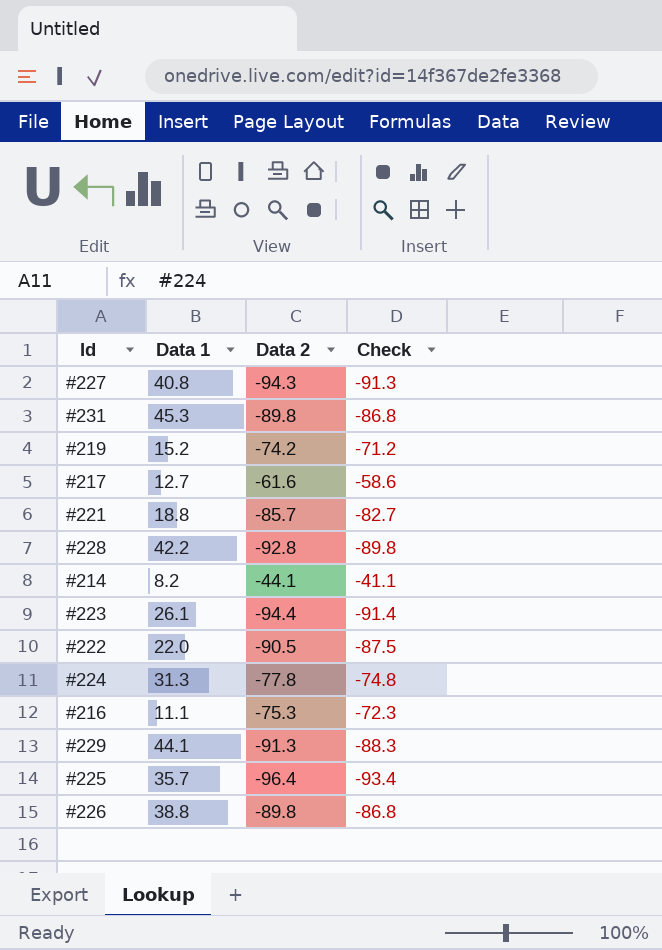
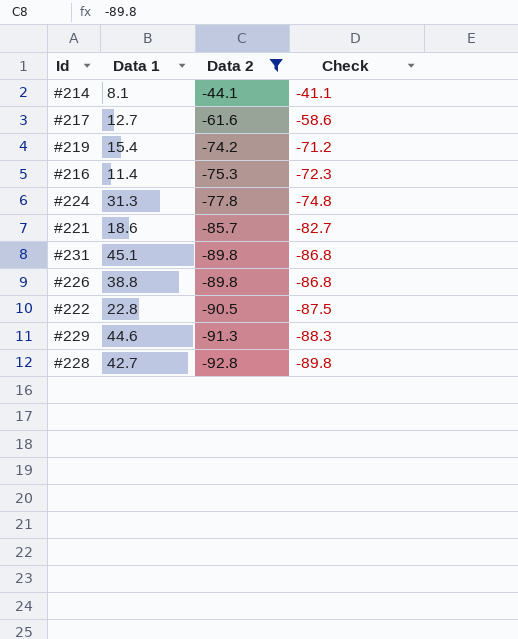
filter: none -> Data 2 >= -92.8
row order: none -> Data 2 descending
#214 | Data 1: 8.2 -> 8.1
#219 | Data 1: 15.2 -> 15.4
#216 | Data 1: 11.1 -> 11.4
#221 | Data 1: 18.8 -> 18.6
#231 | Data 1: 45.3 -> 45.1
#222 | Data 1: 22.0 -> 22.8
#229 | Data 1: 44.1 -> 44.6
#228 | Data 1: 42.2 -> 42.7

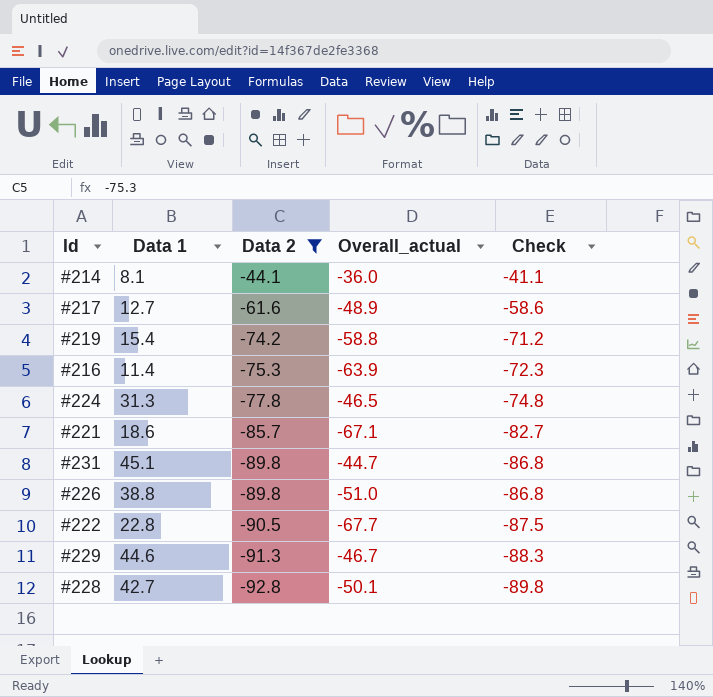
column Overall_actual | formula: none -> [Data 1] + [Data 2]

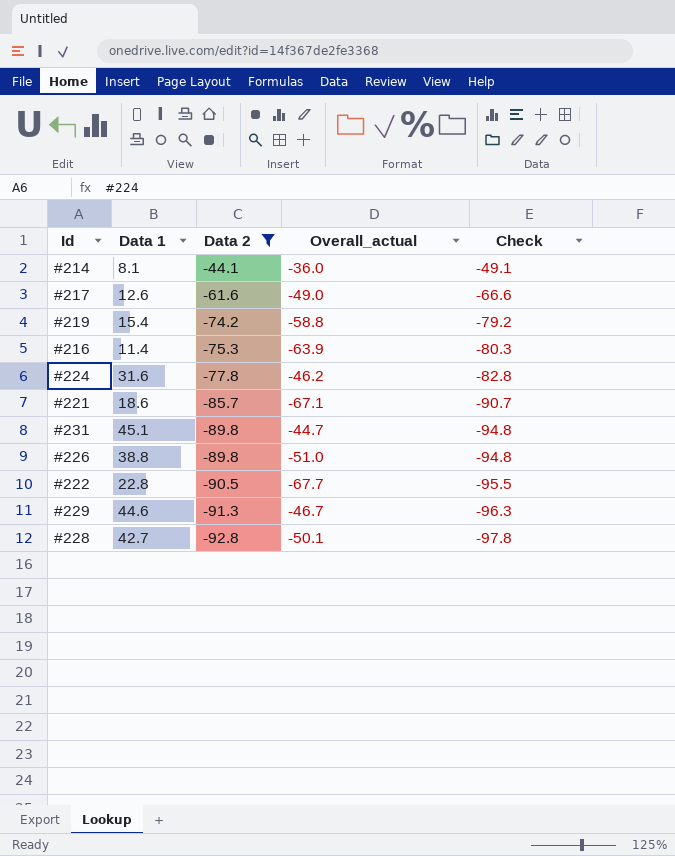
column Check | formula: [Data 2] + 3 -> [Data 2] - 5
#217 | Data 1: 12.7 -> 12.6
#217 | Overall_actual: -48.9 -> -49.0
#224 | Data 1: 31.3 -> 31.6
#224 | Overall_actual: -46.5 -> -46.2

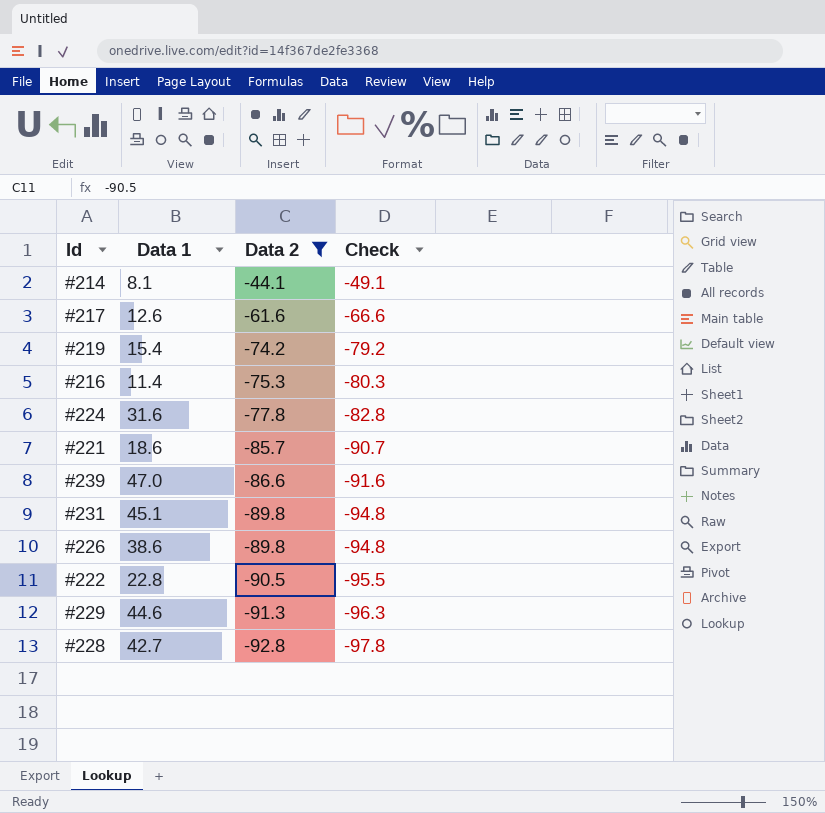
column Overall_actual | formula: [Data 1] + [Data 2] -> none
row #239: none -> 47.0 | -86.6 | -91.6
#226 | Data 1: 38.8 -> 38.6

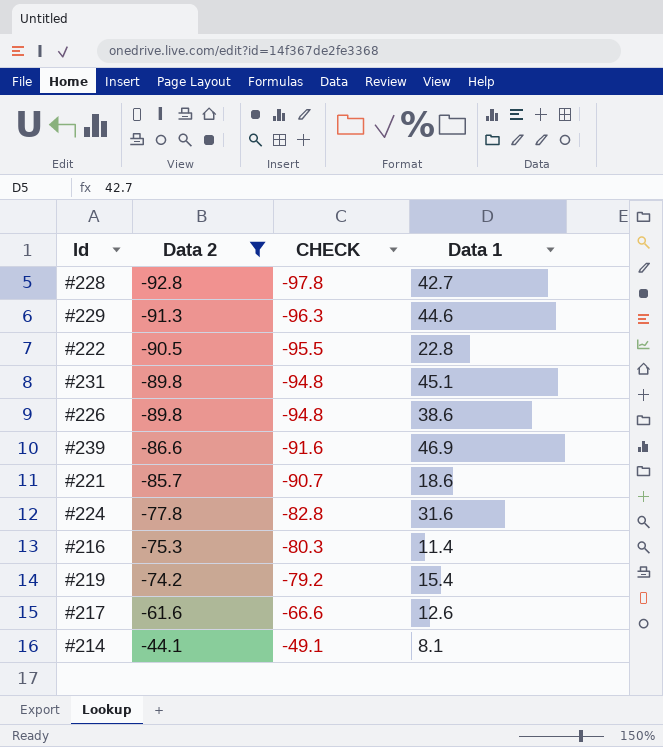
row order: Data 2 descending -> Data 2 ascending
column name: Check -> CHECK
column Data 1 | position: 2 -> 4
#239 | Data 1: 47.0 -> 46.9

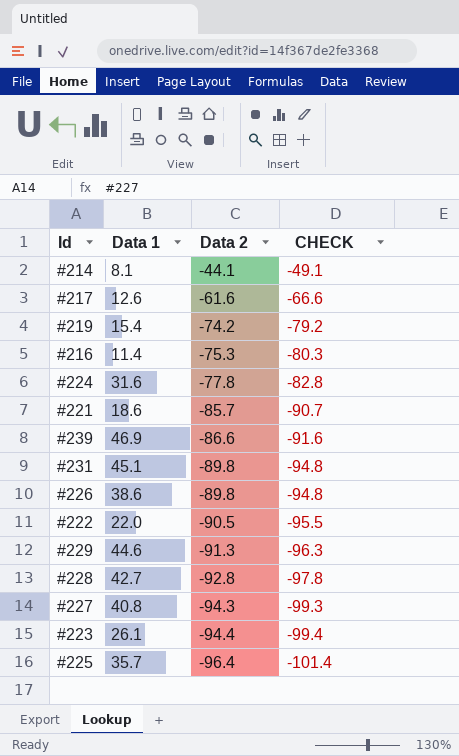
filter: Data 2 >= -92.8 -> none
row order: Data 2 ascending -> Data 2 descending
column Data 1 | position: 4 -> 2
#222 | Data 1: 22.8 -> 22.0

